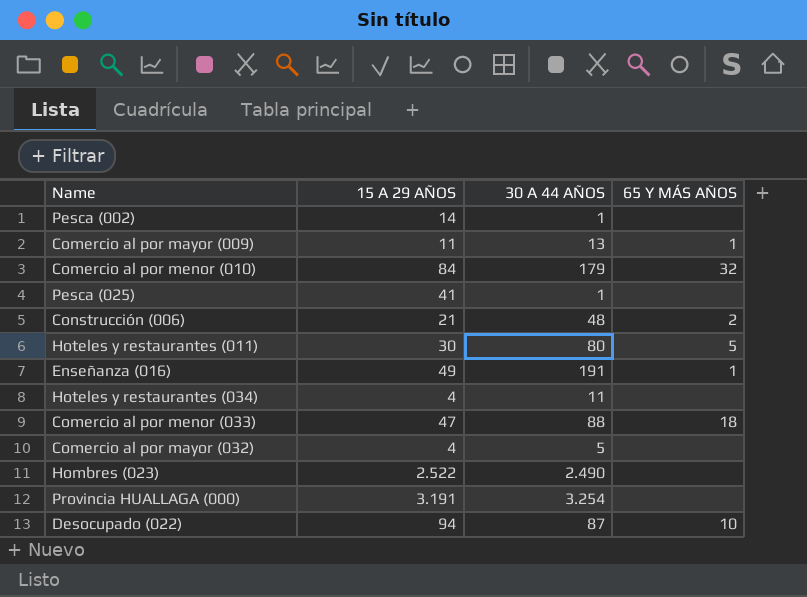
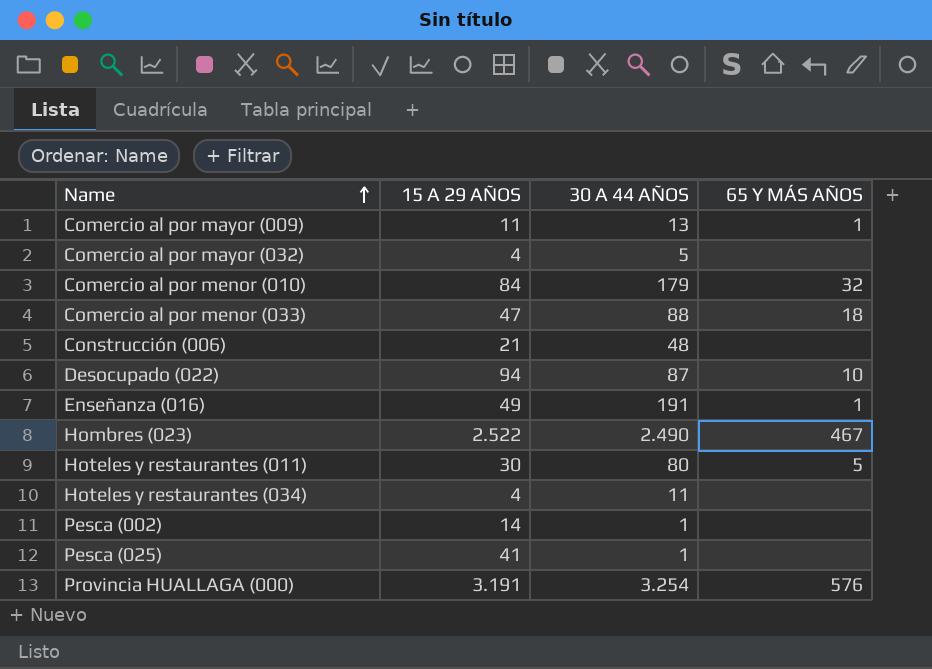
row order: none -> Name ascending
Construcción (006) | 65 Y MÁS AÑOS: 2 -> none
Hombres (023) | 65 Y MÁS AÑOS: none -> 467
Provincia HUALLAGA (000) | 65 Y MÁS AÑOS: none -> 576

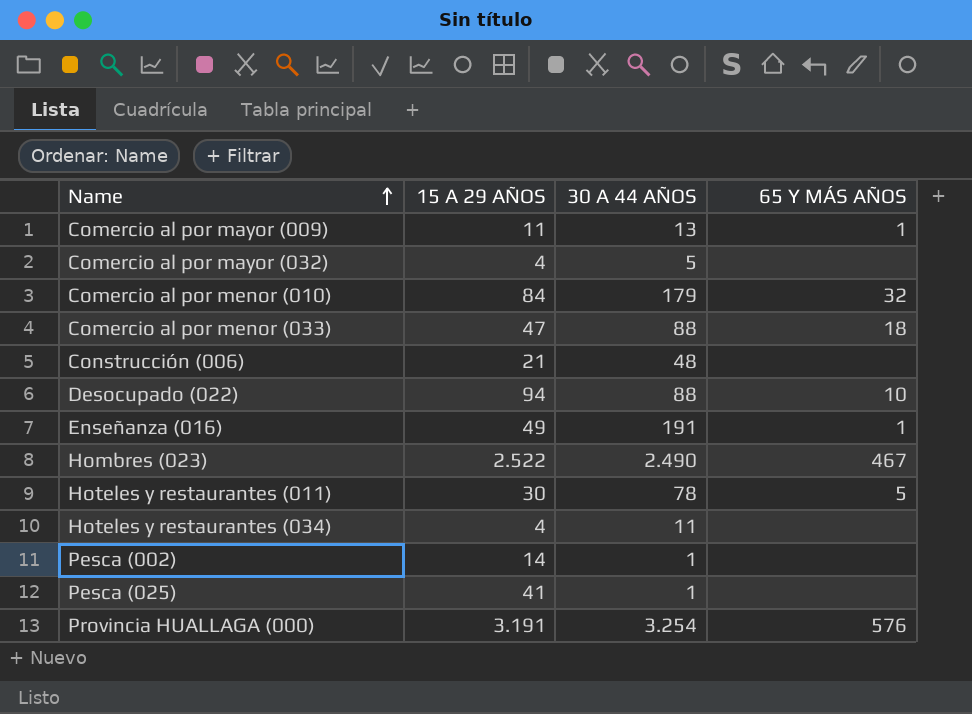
Desocupado (022) | 30 A 44 AÑOS: 87 -> 88
Hoteles y restaurantes (011) | 30 A 44 AÑOS: 80 -> 78

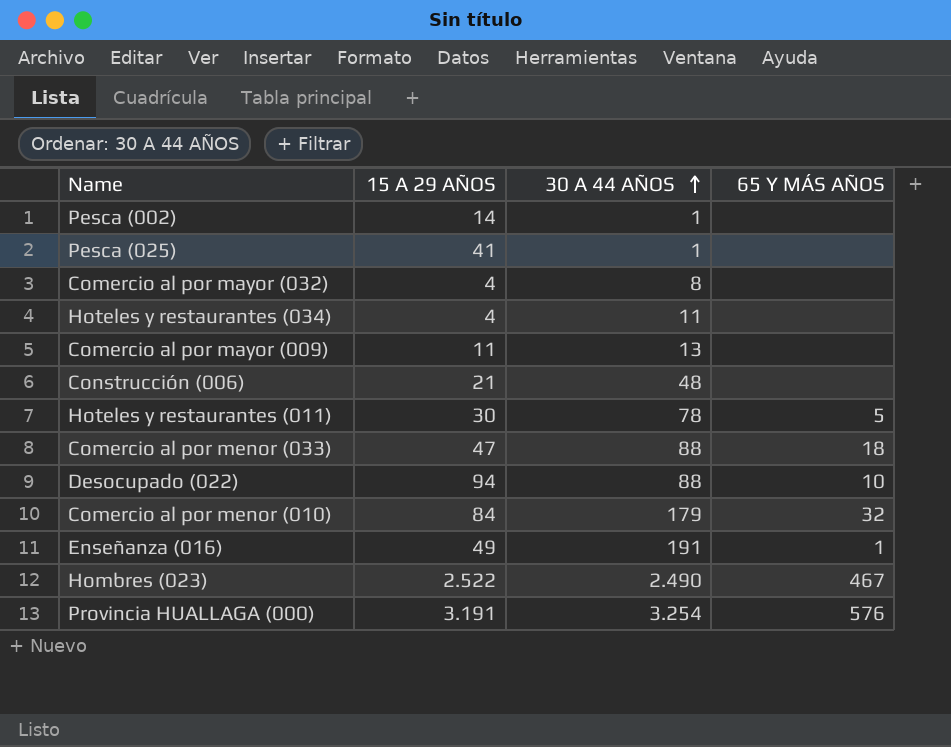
row order: Name ascending -> 30 A 44 AÑOS ascending
Comercio al por mayor (032) | 30 A 44 AÑOS: 5 -> 8
Comercio al por mayor (009) | 65 Y MÁS AÑOS: 1 -> none

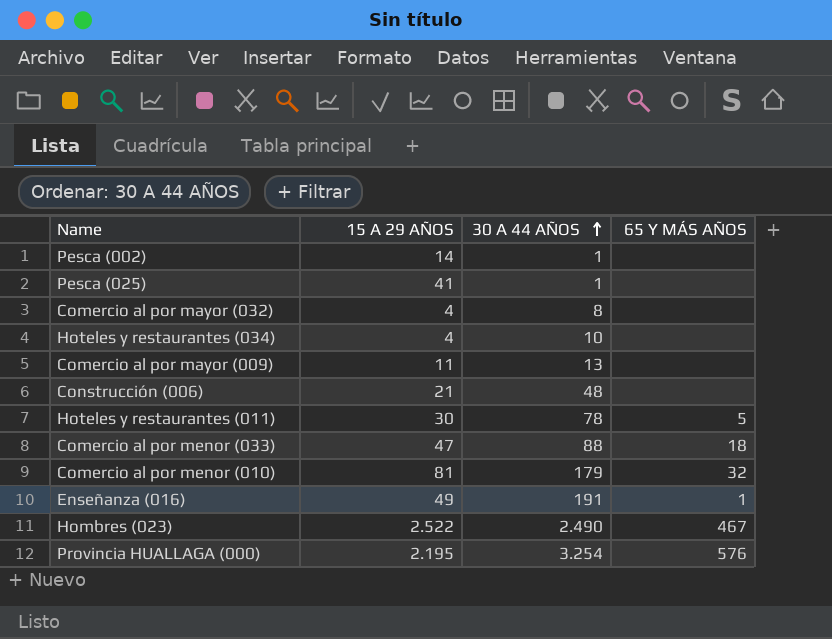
row Desocupado (022): 94 | 88 | 10 -> none
Hoteles y restaurantes (034) | 30 A 44 AÑOS: 11 -> 10
Comercio al por menor (010) | 15 A 29 AÑOS: 84 -> 81
Provincia HUALLAGA (000) | 15 A 29 AÑOS: 3.191 -> 2.195

